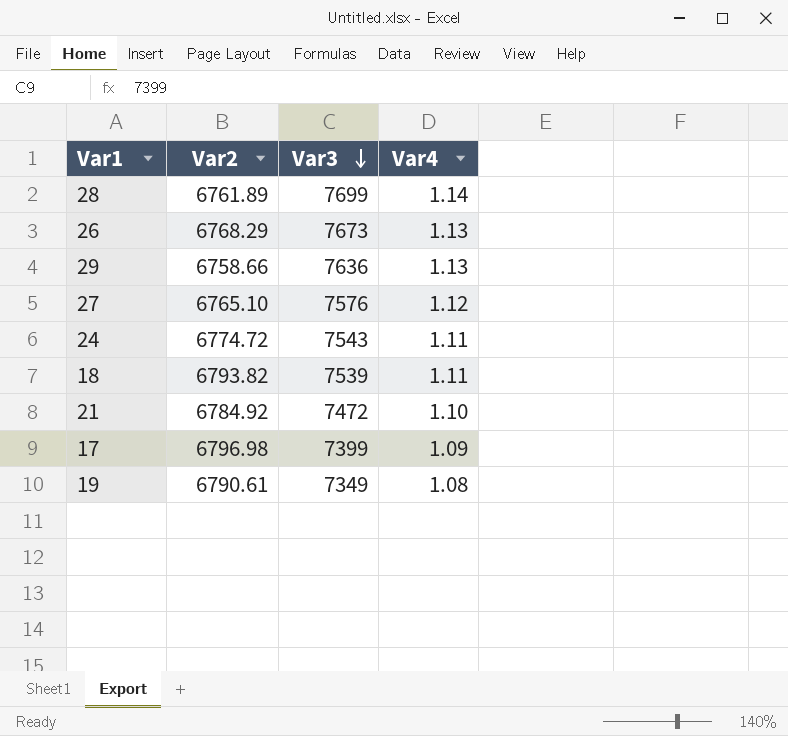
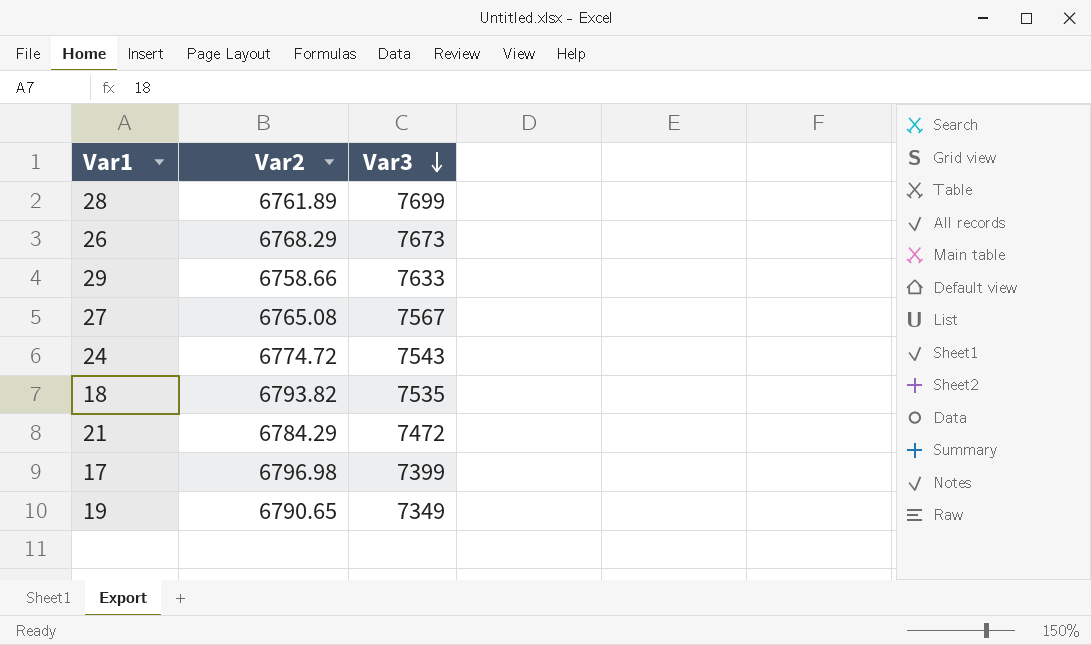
column Var4 | formula: [Var3] / [Var2] -> none
29 | Var3: 7636 -> 7633
27 | Var2: 6765.10 -> 6765.08
27 | Var3: 7576 -> 7567
18 | Var3: 7539 -> 7535
21 | Var2: 6784.92 -> 6784.29
19 | Var2: 6790.61 -> 6790.65

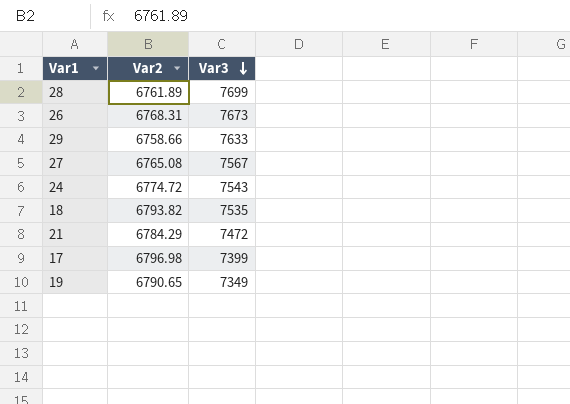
26 | Var2: 6768.29 -> 6768.31

